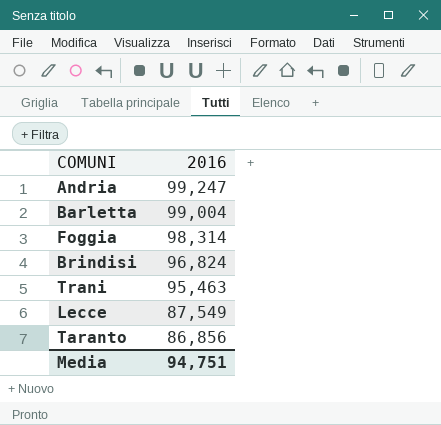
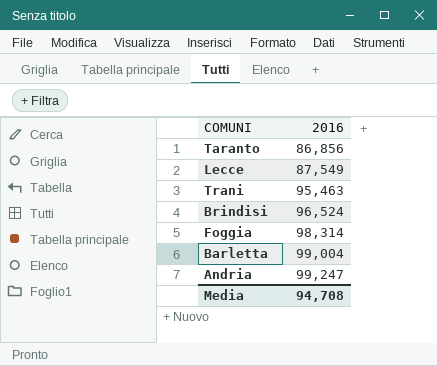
row order: 2016 descending -> 2016 ascending
Brindisi | 2016: 96,824 -> 96,524
Media | 2016: 94,751 -> 94,708

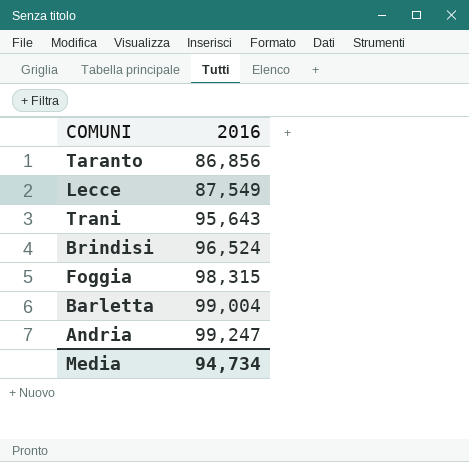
Trani | 2016: 95,463 -> 95,643
Foggia | 2016: 98,314 -> 98,315
Media | 2016: 94,708 -> 94,734

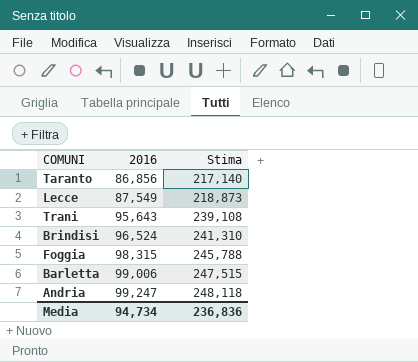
column Stima | formula: none -> [2016] * 2,5
Barletta | 2016: 99,004 -> 99,006

